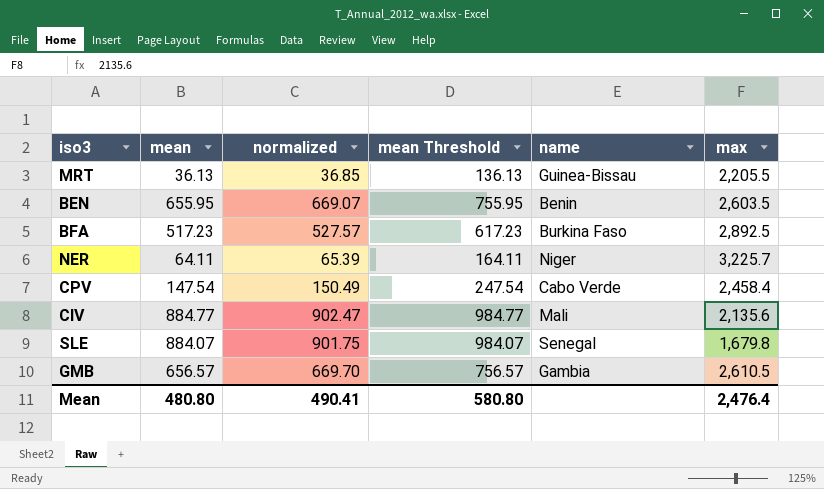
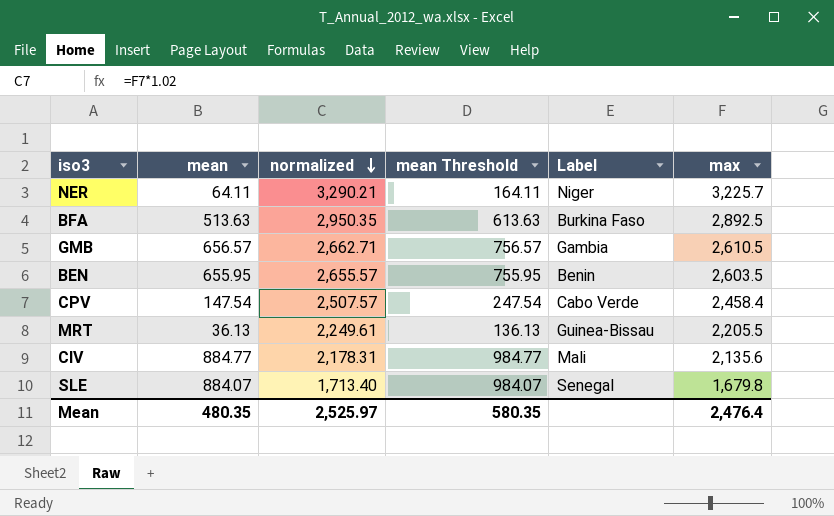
row order: none -> normalized descending
column normalized | formula: [mean] * 1.02 -> [max] * 1.02
column name: name -> Label
BFA | mean: 517.23 -> 513.63
BFA | mean Threshold: 617.23 -> 613.63
Mean | mean: 480.80 -> 480.35
Mean | normalized: 490.41 -> 2,525.97
Mean | mean Threshold: 580.80 -> 580.35

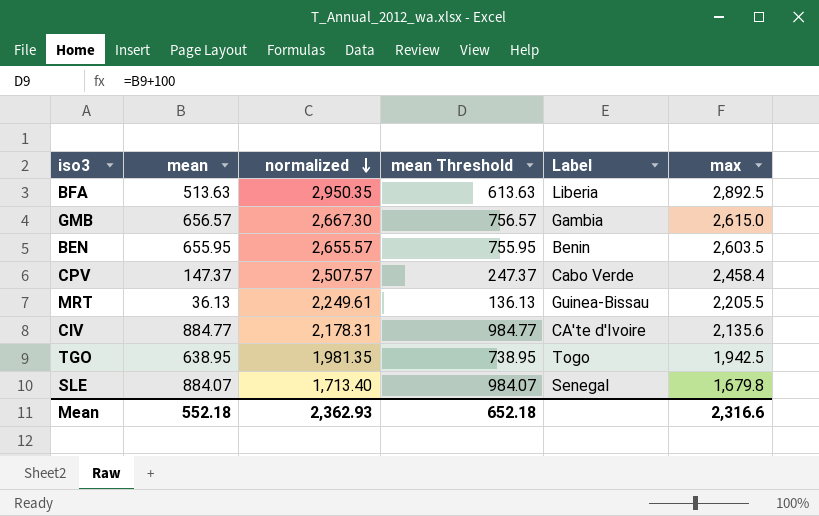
row NER: 64.11 | 3,290.21 | 164.11 | Niger | 3,225.7 -> none
BFA | Label: Burkina Faso -> Liberia
GMB | normalized: 2,662.71 -> 2,667.30
GMB | max: 2,610.5 -> 2,615.0
CPV | mean: 147.54 -> 147.37
CPV | mean Threshold: 247.54 -> 247.37
CIV | Label: Mali -> CA'te d'Ivoire
row TGO: none -> 638.95 | 1,981.35 | 738.95 | Togo | 1,942.5
Mean | mean: 480.35 -> 552.18
Mean | normalized: 2,525.97 -> 2,362.93
Mean | mean Threshold: 580.35 -> 652.18
Mean | max: 2,476.4 -> 2,316.6

